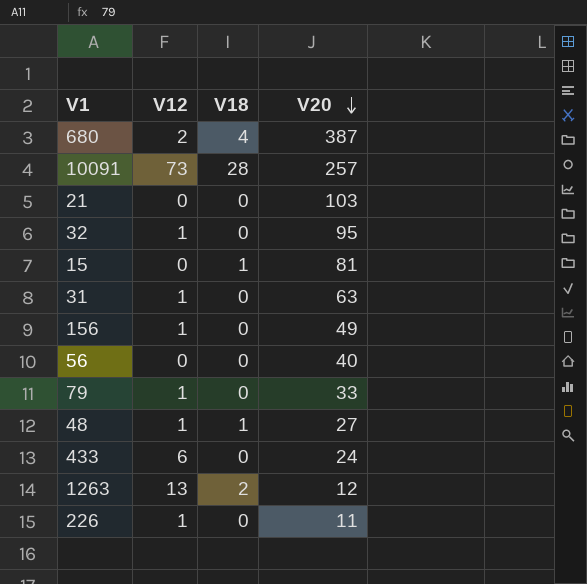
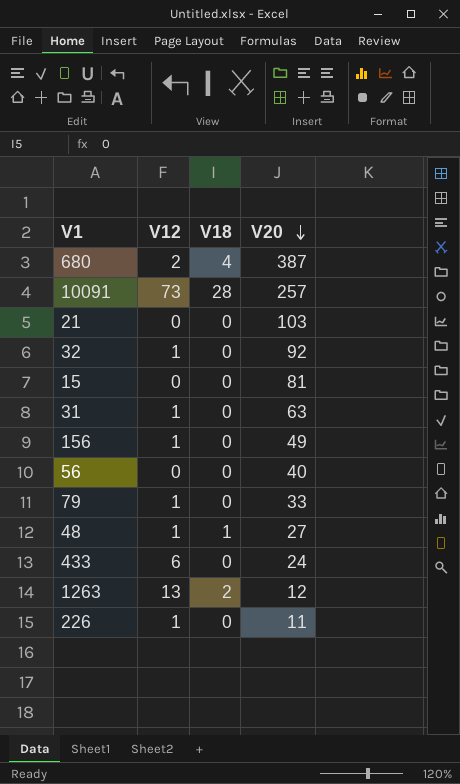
32 | V20: 95 -> 92
15 | V18: 1 -> 0

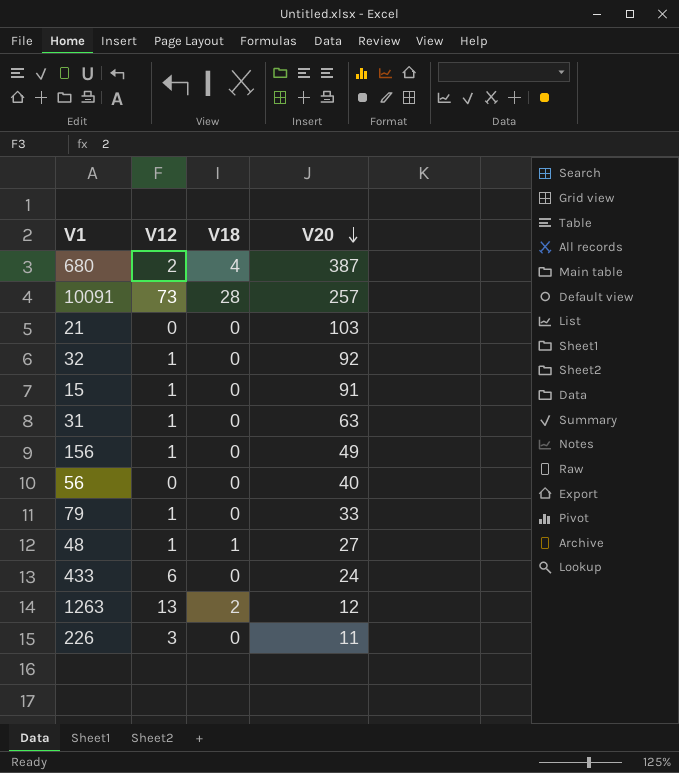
15 | V12: 0 -> 1
15 | V20: 81 -> 91
226 | V12: 1 -> 3

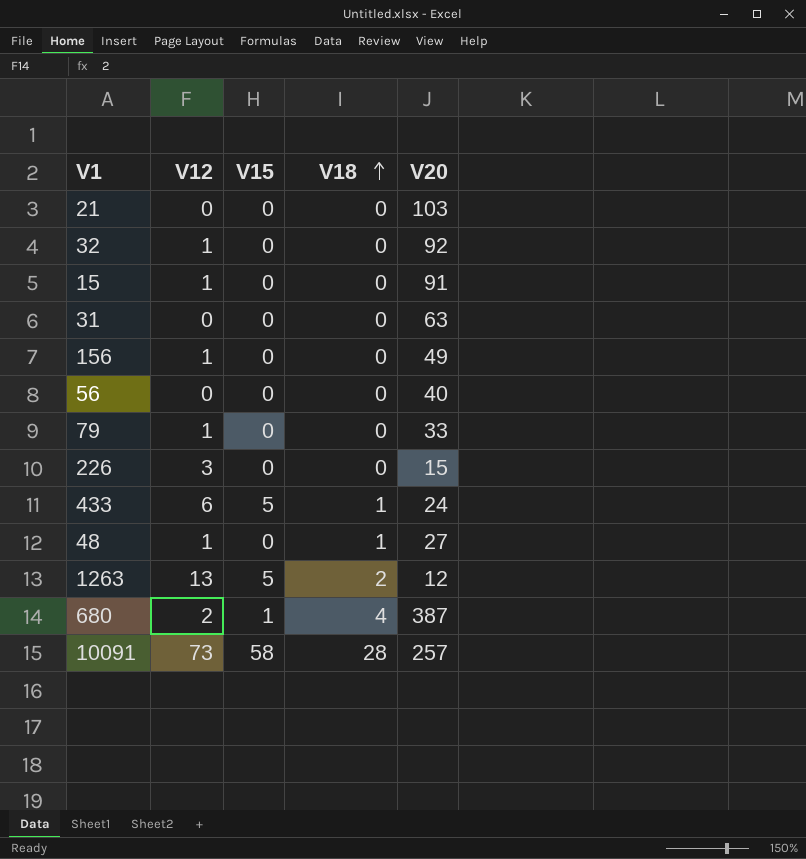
row order: V20 descending -> V18 ascending
column V15 | position: none -> 3
31 | V12: 1 -> 0
226 | V20: 11 -> 15
433 | V18: 0 -> 1

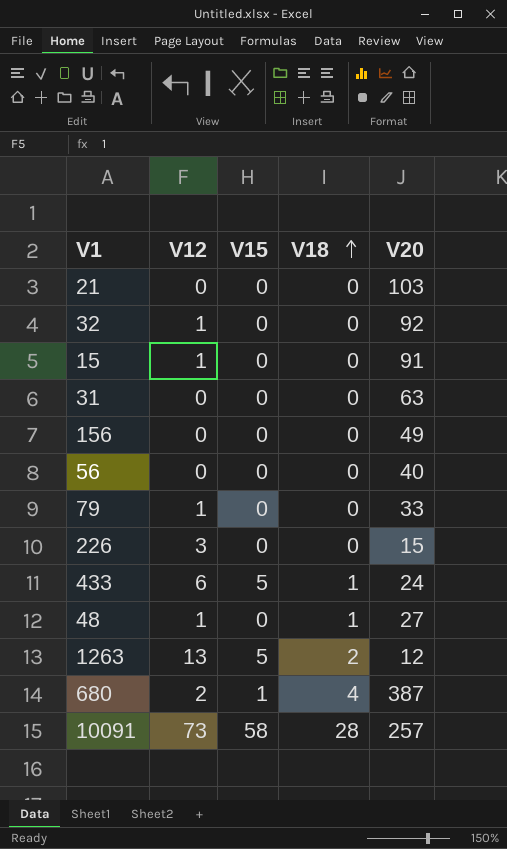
156 | V12: 1 -> 0

